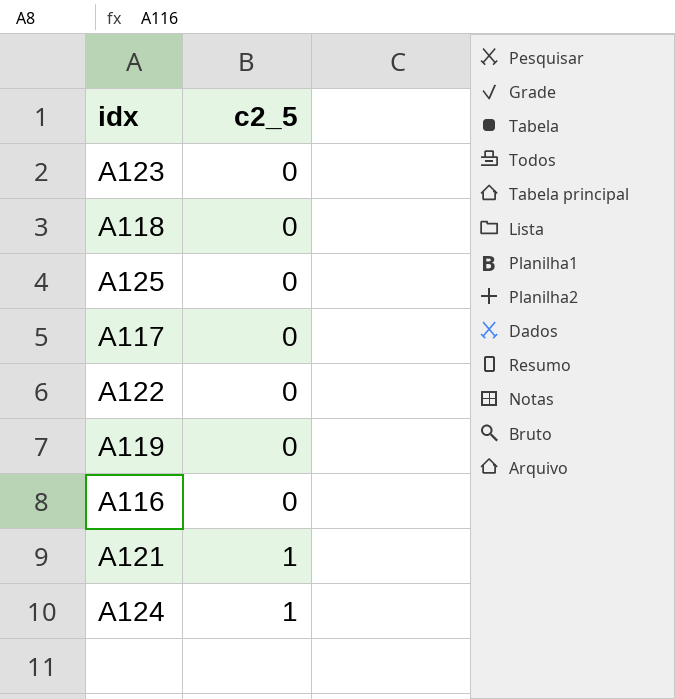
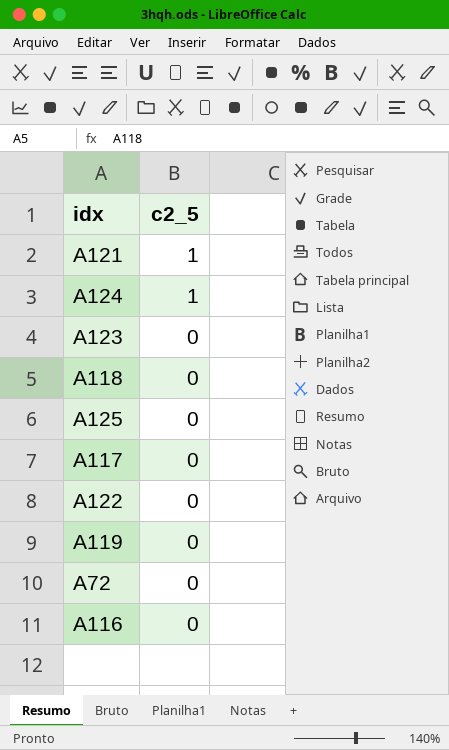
row order: c2_5 ascending -> c2_5 descending
row A72: none -> 0

